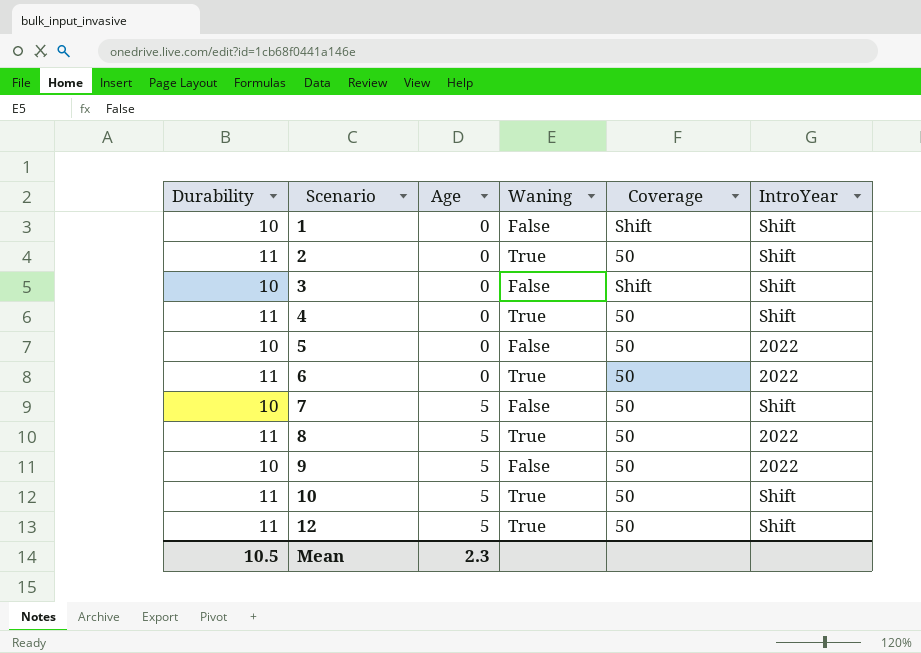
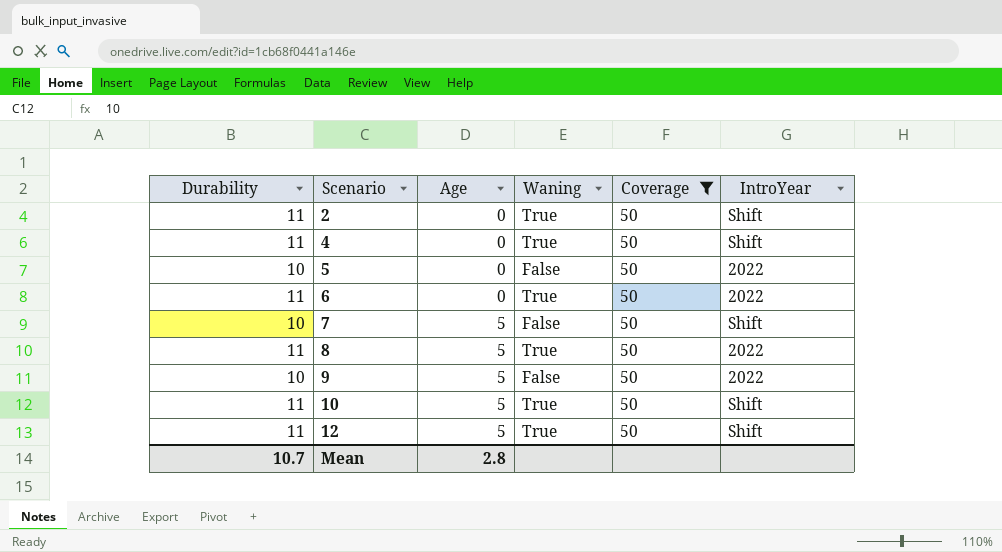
filter: none -> Coverage = 50
Mean | Durability: 10.5 -> 10.7
Mean | Age: 2.3 -> 2.8

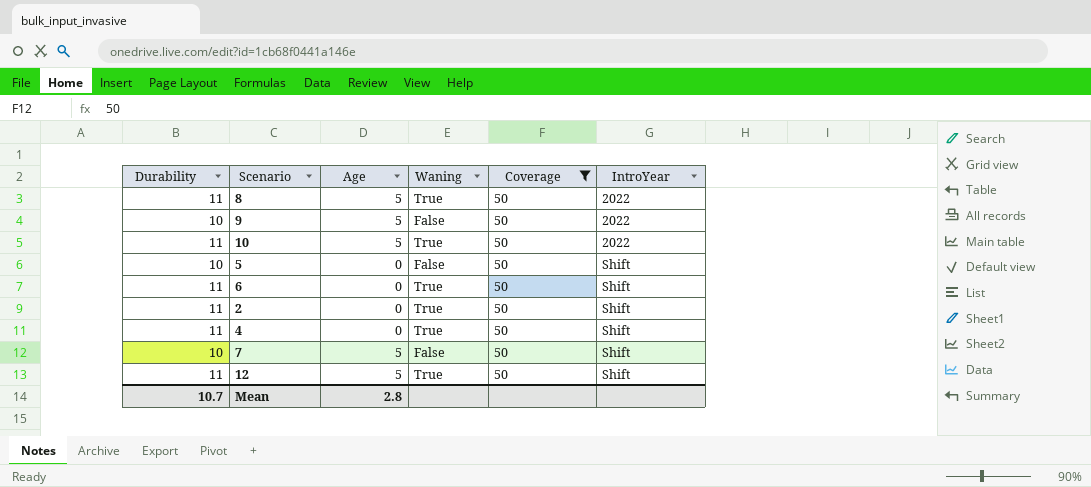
row order: Scenario ascending -> IntroYear ascending
10 | IntroYear: Shift -> 2022
5 | IntroYear: 2022 -> Shift
6 | IntroYear: 2022 -> Shift

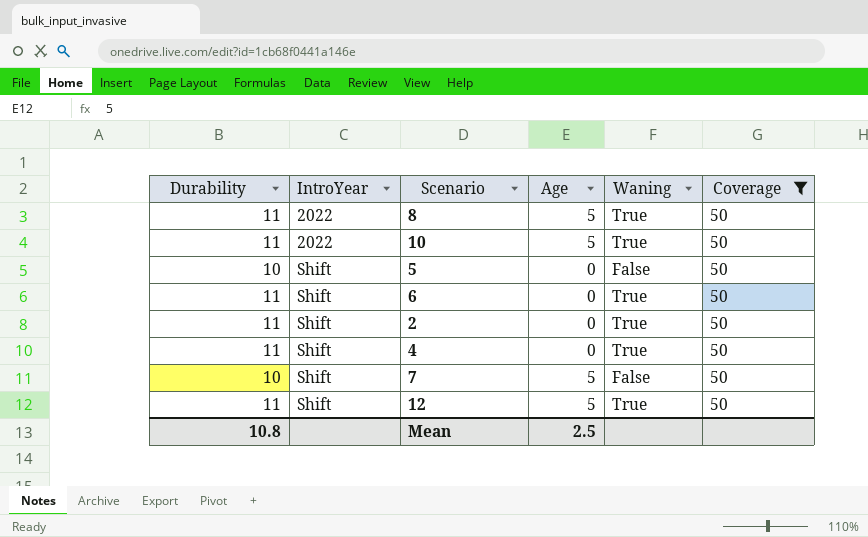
column IntroYear | position: 6 -> 2
row 9: 10 | 5 | False | 50 | 2022 -> none
Mean | Durability: 10.7 -> 10.8
Mean | Age: 2.8 -> 2.5

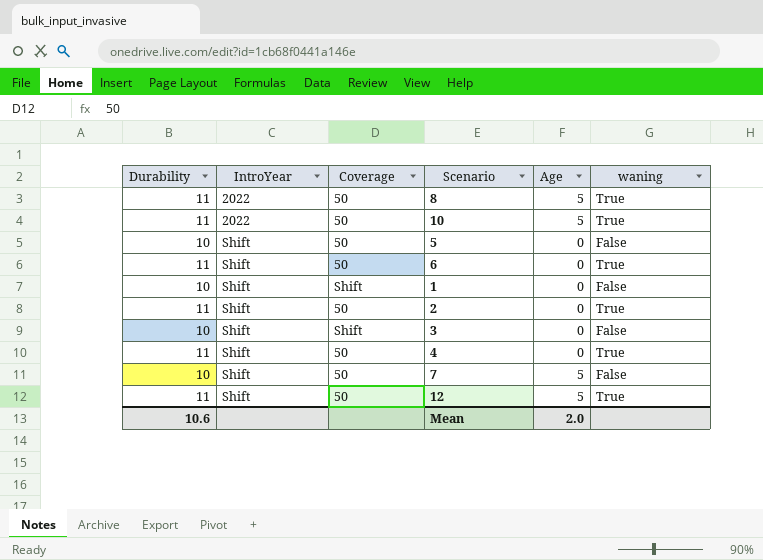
filter: Coverage = 50 -> none
column Coverage | position: 6 -> 3
column name: Waning -> waning
Mean | Durability: 10.8 -> 10.6
Mean | Age: 2.5 -> 2.0

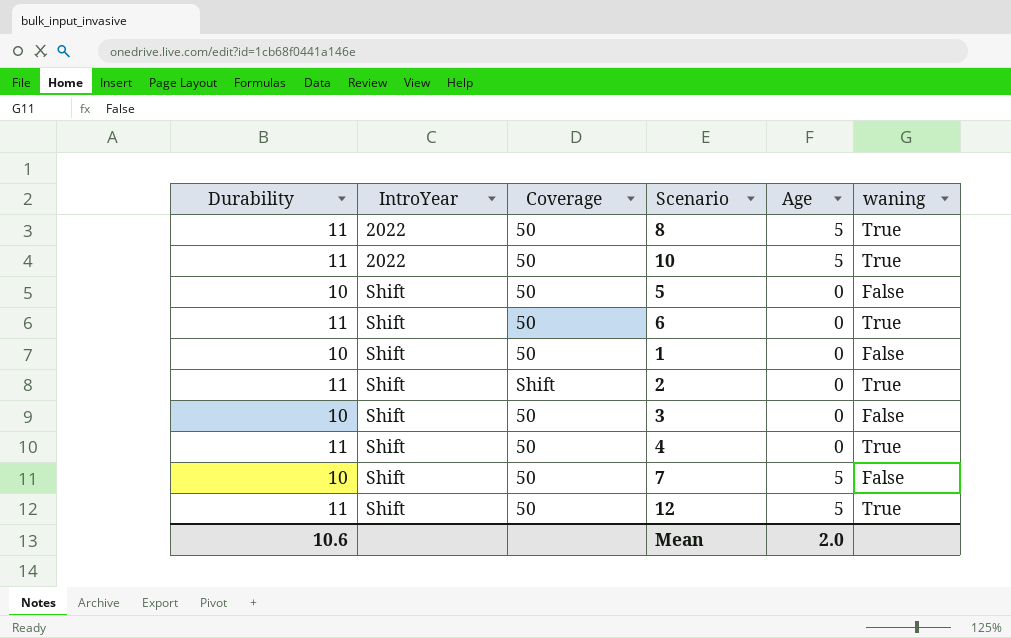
1 | Coverage: Shift -> 50
2 | Coverage: 50 -> Shift
3 | Coverage: Shift -> 50

